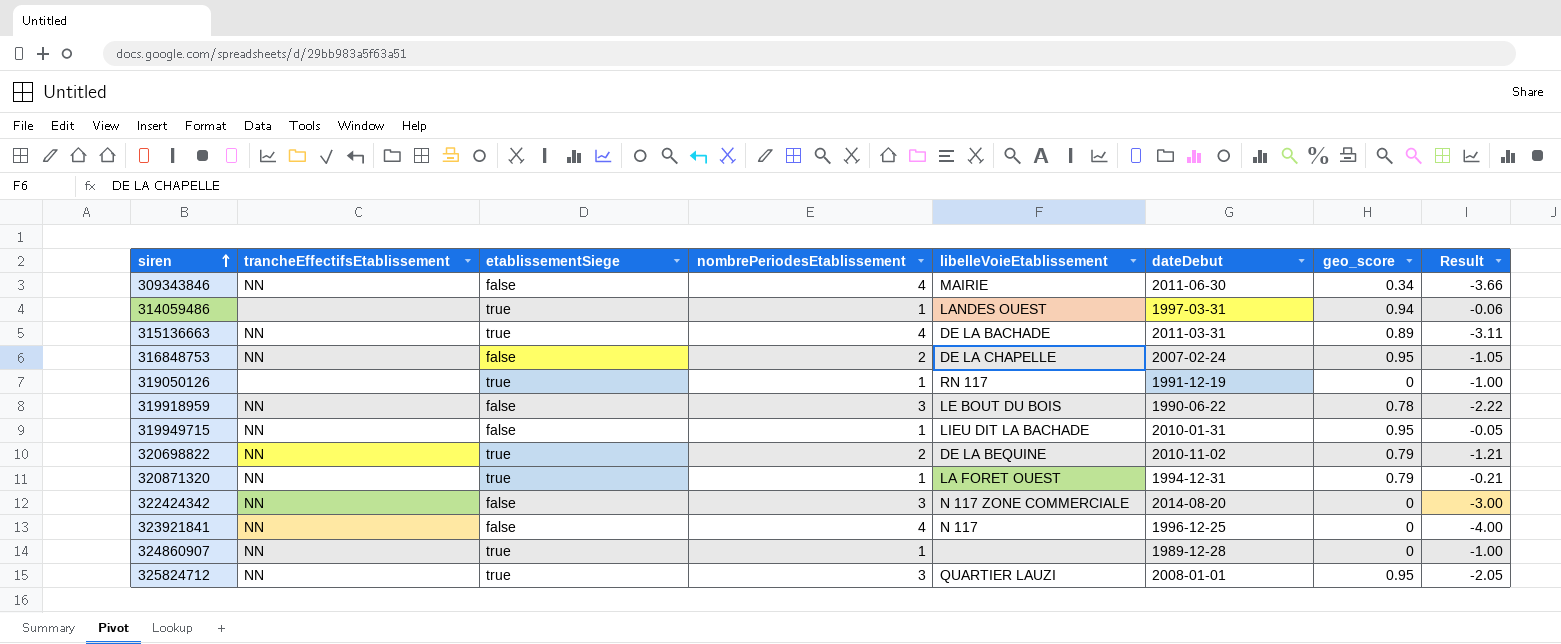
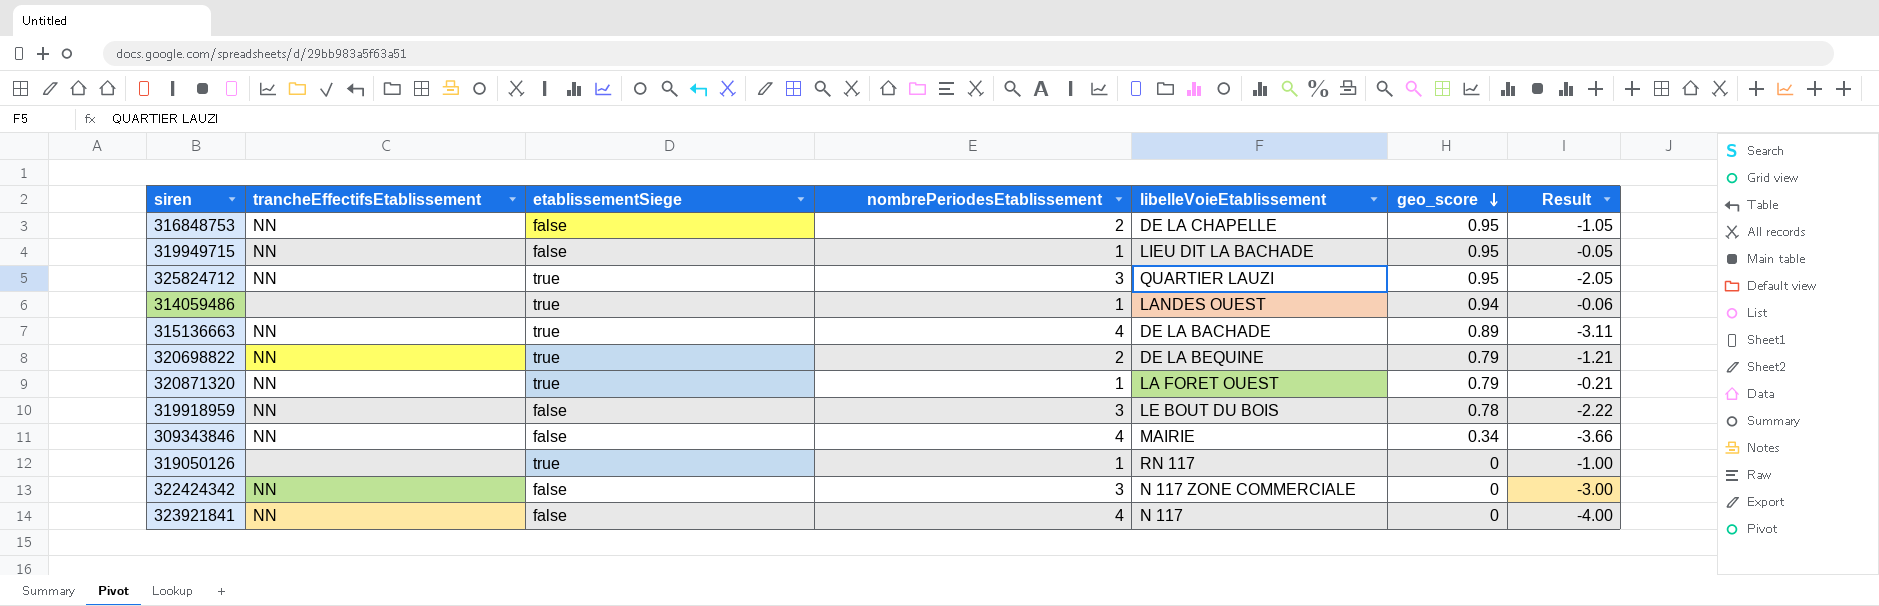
row order: siren ascending -> geo_score descending
column dateDebut | position: 6 -> none
row 324860907: NN | true | 1 | none | 1989-12-28 | 0 | -1.00 -> none

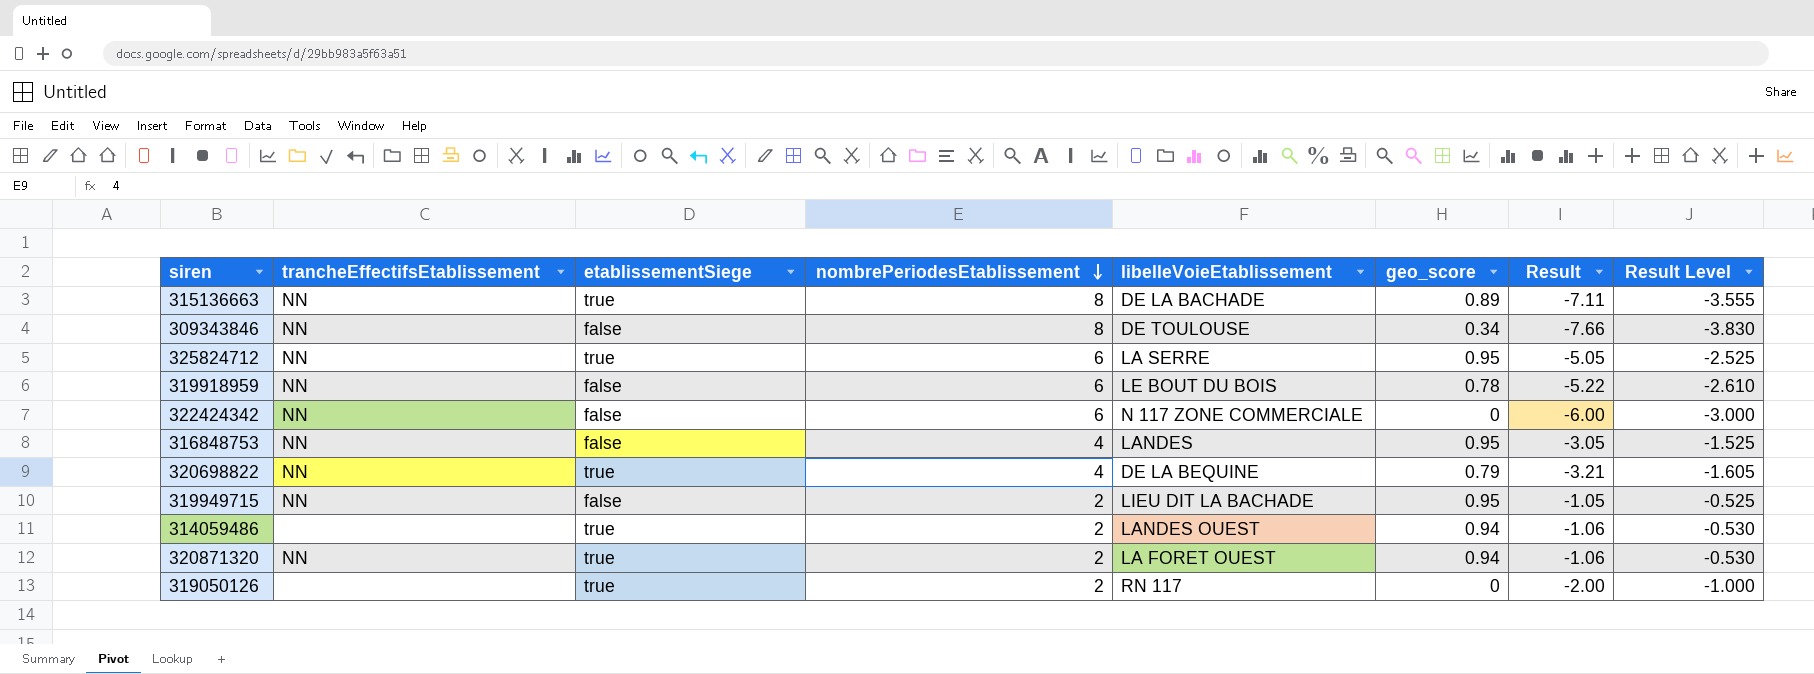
row order: geo_score descending -> nombrePeriodesEtablissement descending
column Result Level | formula: none -> [Result] * 0.5
row 323921841: NN | false | 4 | N 117 | 0 | -4.00 -> none
315136663 | nombrePeriodesEtablissement: 4 -> 8
315136663 | Result: -3.11 -> -7.11
309343846 | nombrePeriodesEtablissement: 4 -> 8
309343846 | libelleVoieEtablissement: MAIRIE -> DE TOULOUSE
309343846 | Result: -3.66 -> -7.66
325824712 | nombrePeriodesEtablissement: 3 -> 6
325824712 | libelleVoieEtablissement: QUARTIER LAUZI -> LA SERRE
325824712 | Result: -2.05 -> -5.05
319918959 | nombrePeriodesEtablissement: 3 -> 6
319918959 | Result: -2.22 -> -5.22
322424342 | nombrePeriodesEtablissement: 3 -> 6
322424342 | Result: -3.00 -> -6.00
316848753 | nombrePeriodesEtablissement: 2 -> 4
316848753 | libelleVoieEtablissement: DE LA CHAPELLE -> LANDES
316848753 | Result: -1.05 -> -3.05
320698822 | nombrePeriodesEtablissement: 2 -> 4
320698822 | Result: -1.21 -> -3.21
319949715 | nombrePeriodesEtablissement: 1 -> 2
319949715 | Result: -0.05 -> -1.05
314059486 | nombrePeriodesEtablissement: 1 -> 2
314059486 | Result: -0.06 -> -1.06
320871320 | nombrePeriodesEtablissement: 1 -> 2
320871320 | geo_score: 0.79 -> 0.94
320871320 | Result: -0.21 -> -1.06
319050126 | nombrePeriodesEtablissement: 1 -> 2
319050126 | Result: -1.00 -> -2.00

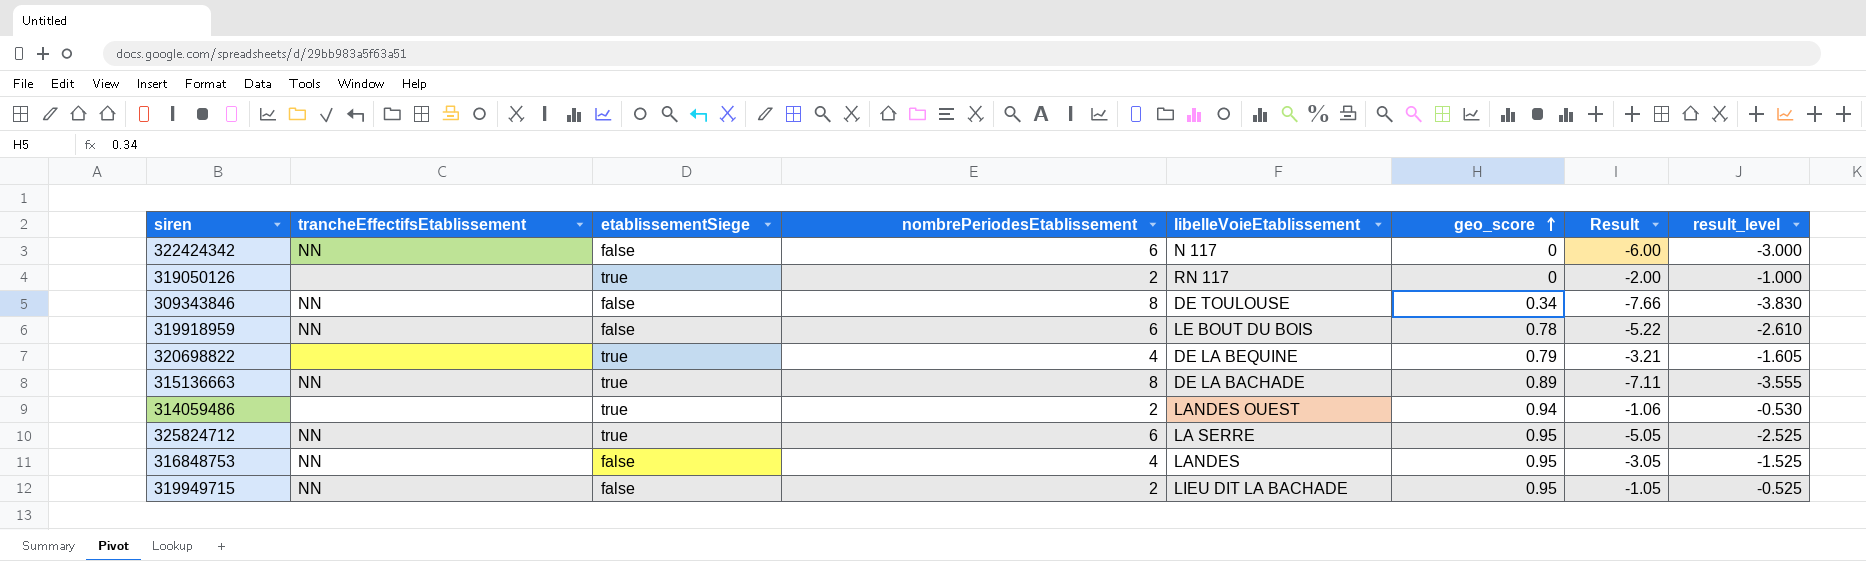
row order: nombrePeriodesEtablissement descending -> geo_score ascending
column name: Result Level -> result_level
row 320871320: NN | true | 2 | LA FORET OUEST | 0.94 | -1.06 | -0.530 -> none
322424342 | libelleVoieEtablissement: N 117 ZONE COMMERCIALE -> N 117
320698822 | trancheEffectifsEtablissement: NN -> none

